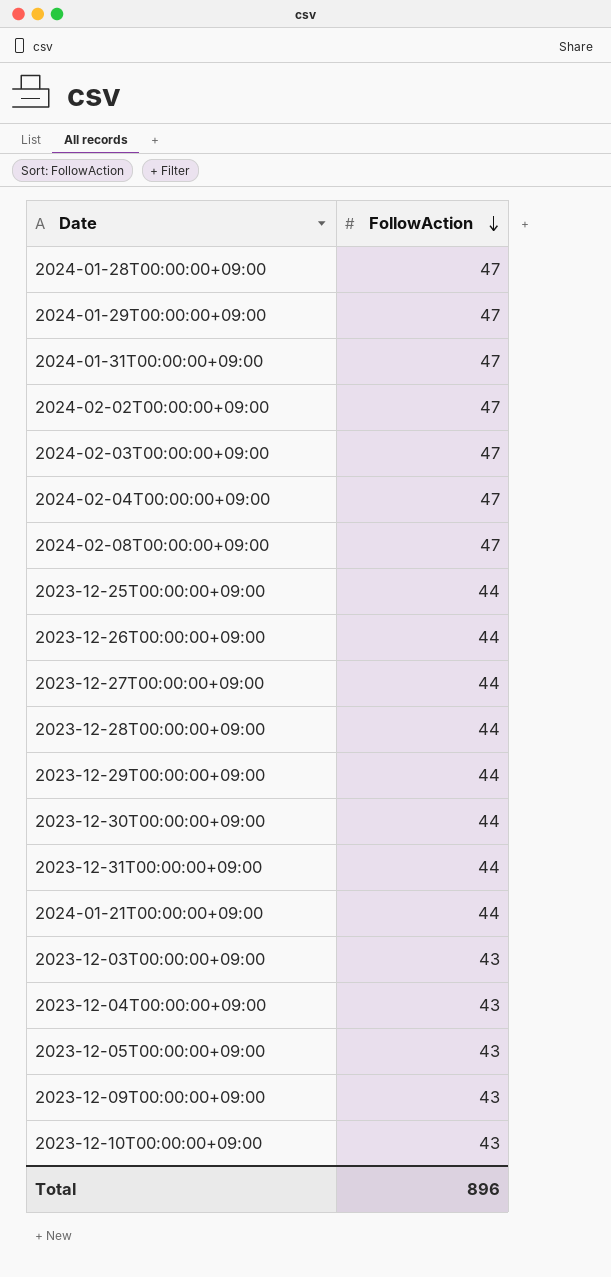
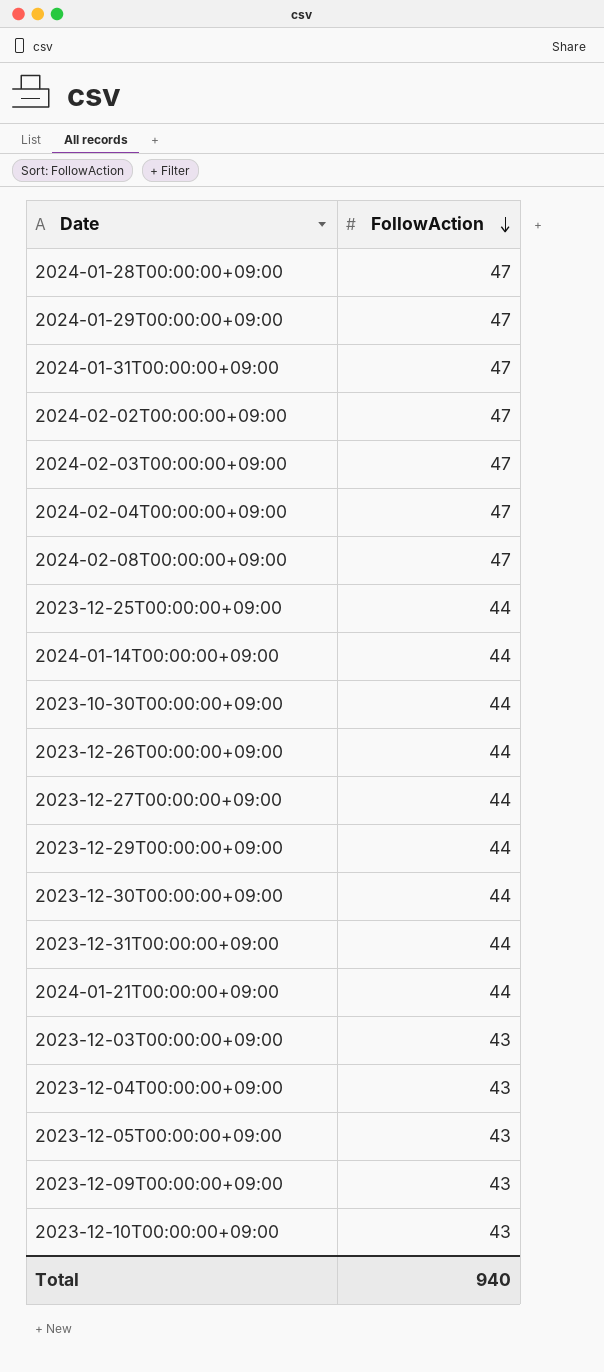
row 2023-12-28T00:00:00+09:00: 44 -> none
row 2024-01-14T00:00:00+09:00: none -> 44
row 2023-10-30T00:00:00+09:00: none -> 44
Total | FollowAction: 896 -> 940

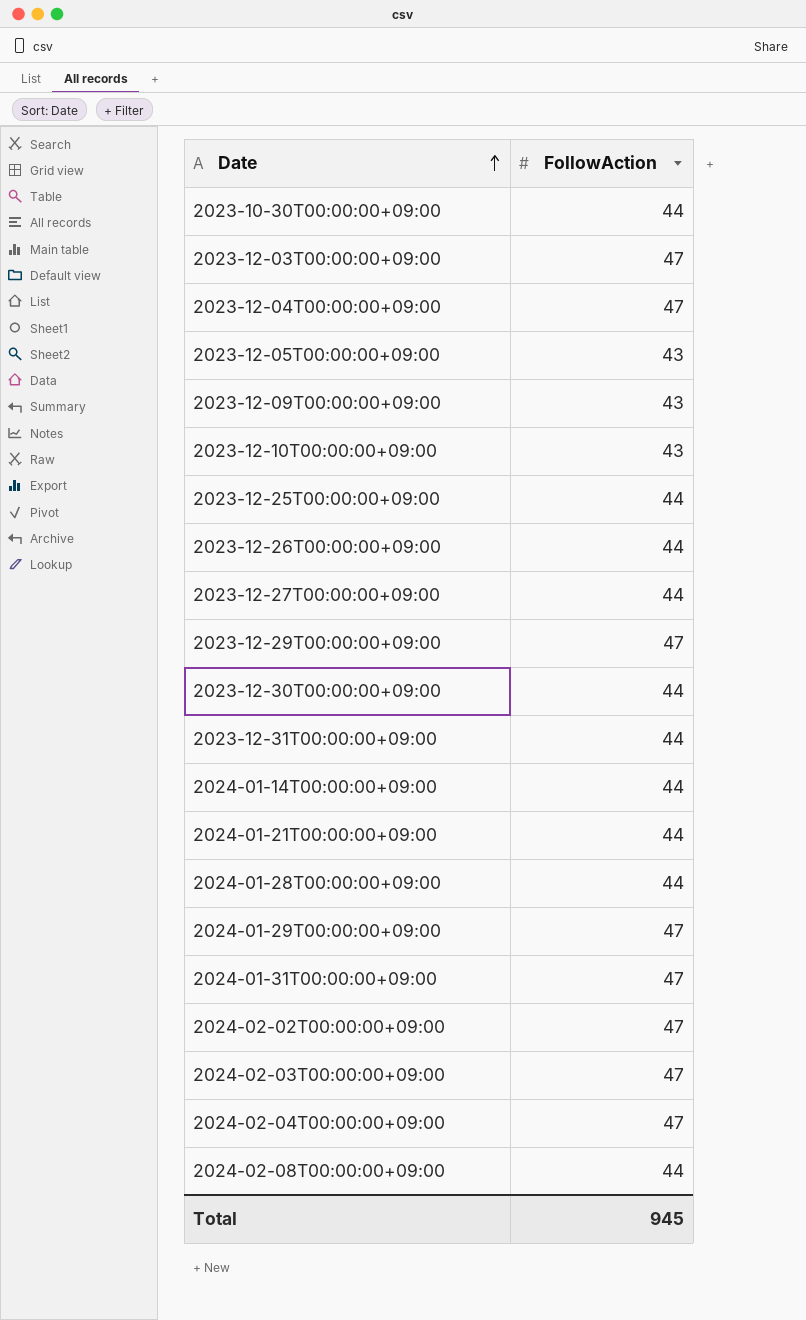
row order: FollowAction descending -> Date ascending
2023-12-03T00:00:00+09:00 | FollowAction: 43 -> 47
2023-12-04T00:00:00+09:00 | FollowAction: 43 -> 47
2023-12-29T00:00:00+09:00 | FollowAction: 44 -> 47
2024-01-28T00:00:00+09:00 | FollowAction: 47 -> 44
2024-02-08T00:00:00+09:00 | FollowAction: 47 -> 44
Total | FollowAction: 940 -> 945

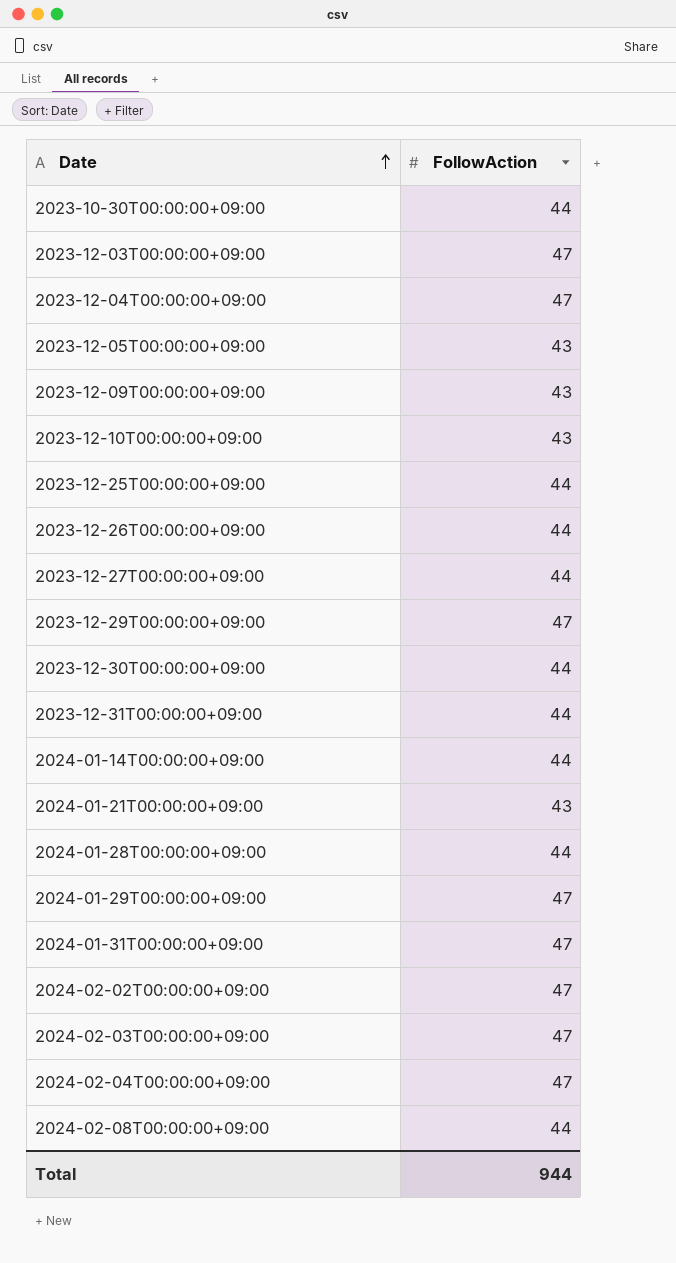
2024-01-21T00:00:00+09:00 | FollowAction: 44 -> 43
Total | FollowAction: 945 -> 944

